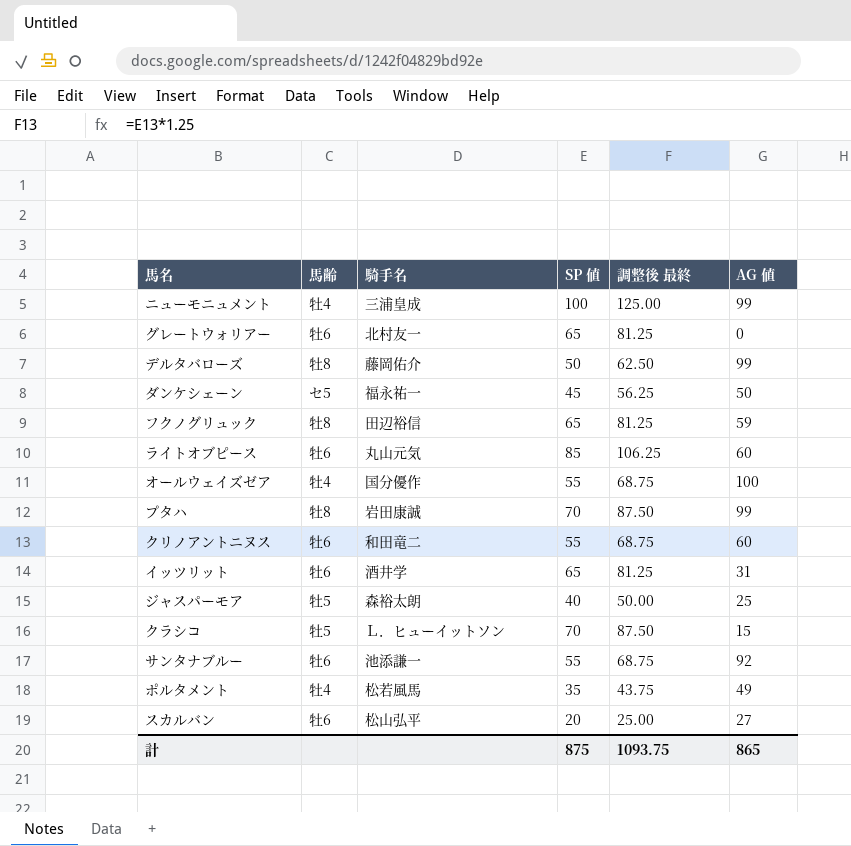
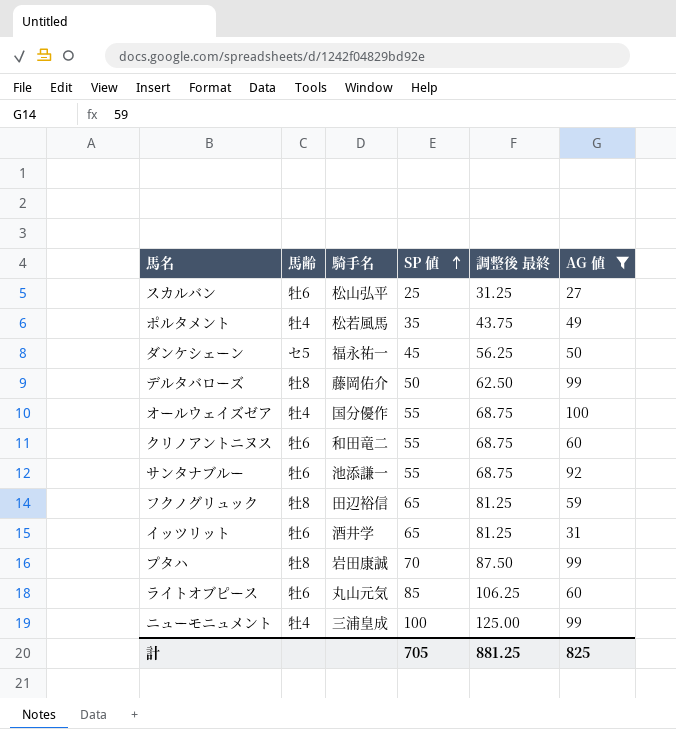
filter: none -> AG 値 >= 27
row order: none -> SP 値 ascending
スカルバン | SP 値: 20 -> 25
スカルバン | 調整後 最終: 25.00 -> 31.25
計 | SP 値: 875 -> 705
計 | 調整後 最終: 1093.75 -> 881.25
計 | AG 値: 865 -> 825

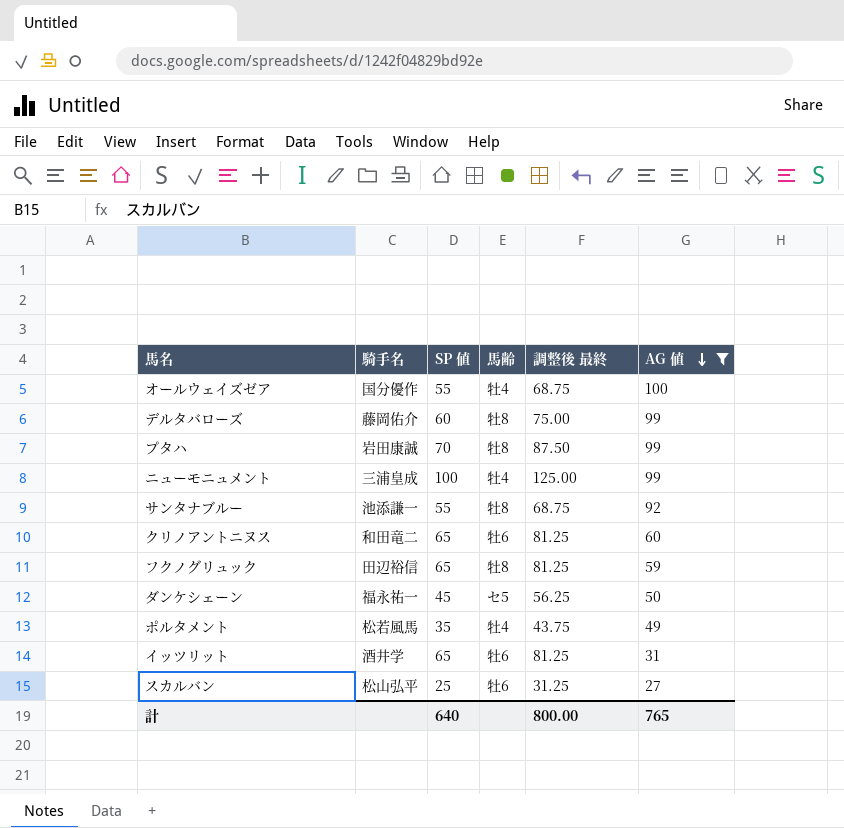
row order: SP 値 ascending -> AG 値 descending
column 馬齢 | position: 2 -> 4
row ライトオブピース: 牡6 | 丸山元気 | 85 | 106.25 | 60 -> none
デルタバローズ | SP 値: 50 -> 60
デルタバローズ | 調整後 最終: 62.50 -> 75.00
サンタナブルー | 馬齢: 牡6 -> 牡8
クリノアントニヌス | SP 値: 55 -> 65
クリノアントニヌス | 調整後 最終: 68.75 -> 81.25
計 | SP 値: 705 -> 640
計 | 調整後 最終: 881.25 -> 800.00
計 | AG 値: 825 -> 765

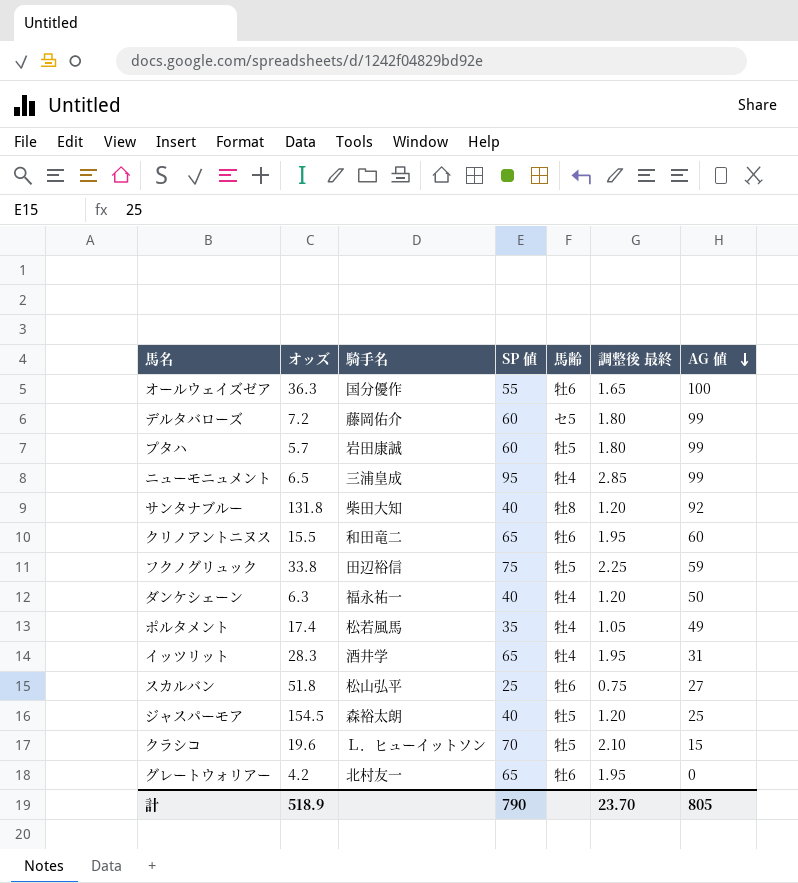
filter: AG 値 >= 27 -> none
column オッズ | position: none -> 2
column 調整後 最終 | formula: [SP 値] * 1.25 -> [SP 値] * 0.03
オールウェイズゼア | 馬齢: 牡4 -> 牡6
デルタバローズ | 馬齢: 牡8 -> セ5
プタハ | SP 値: 70 -> 60
プタハ | 馬齢: 牡8 -> 牡5
ニューモニュメント | SP 値: 100 -> 95
サンタナブルー | 騎手名: 池添謙一 -> 柴田大知
サンタナブルー | SP 値: 55 -> 40
フクノグリュック | SP 値: 65 -> 75
フクノグリュック | 馬齢: 牡8 -> 牡5
ダンケシェーン | SP 値: 45 -> 40
ダンケシェーン | 馬齢: セ5 -> 牡4
イッツリット | 馬齢: 牡6 -> 牡4
計 | SP 値: 640 -> 790
計 | 調整後 最終: 800.00 -> 23.70
計 | AG 値: 765 -> 805

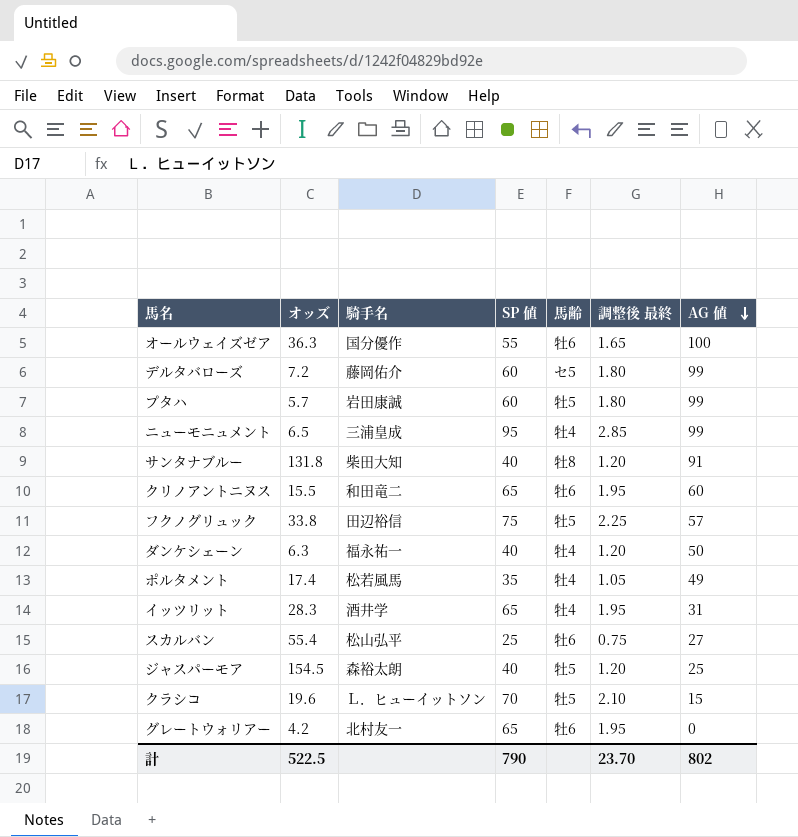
サンタナブルー | AG 値: 92 -> 91
フクノグリュック | AG 値: 59 -> 57
スカルバン | オッズ: 51.8 -> 55.4
計 | オッズ: 518.9 -> 522.5
計 | AG 値: 805 -> 802

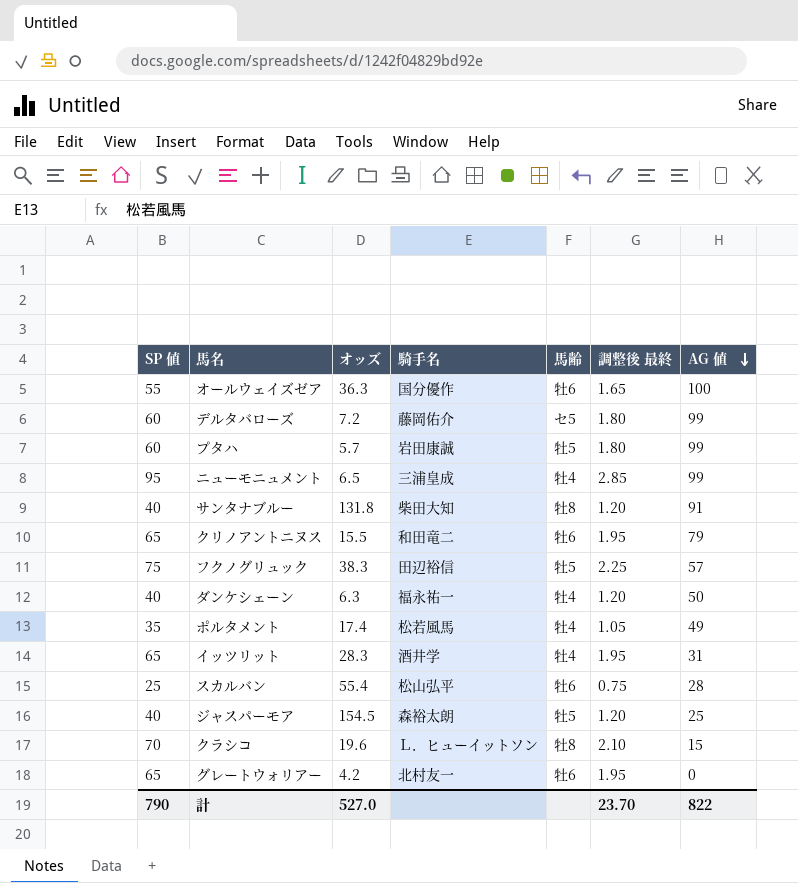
column SP 値 | position: 4 -> 1
クリノアントニヌス | AG 値: 60 -> 79
フクノグリュック | オッズ: 33.8 -> 38.3
スカルバン | AG 値: 27 -> 28
クラシコ | 馬齢: 牡5 -> 牡8
計 | オッズ: 522.5 -> 527.0
計 | AG 値: 802 -> 822

